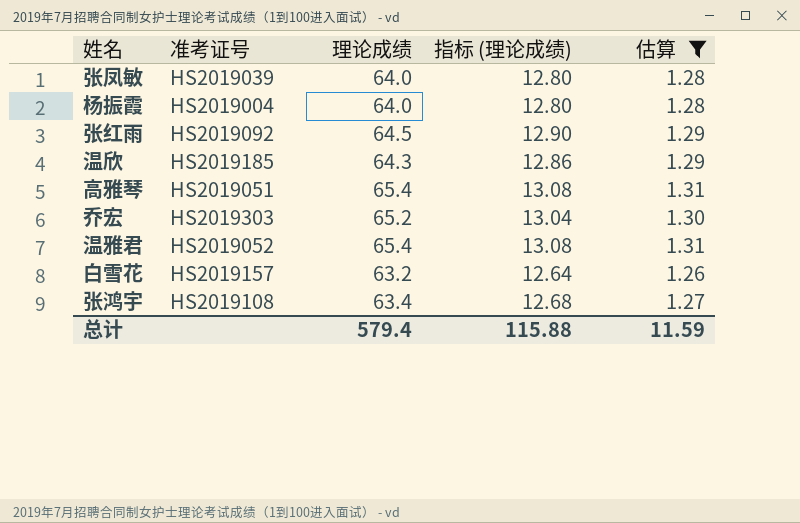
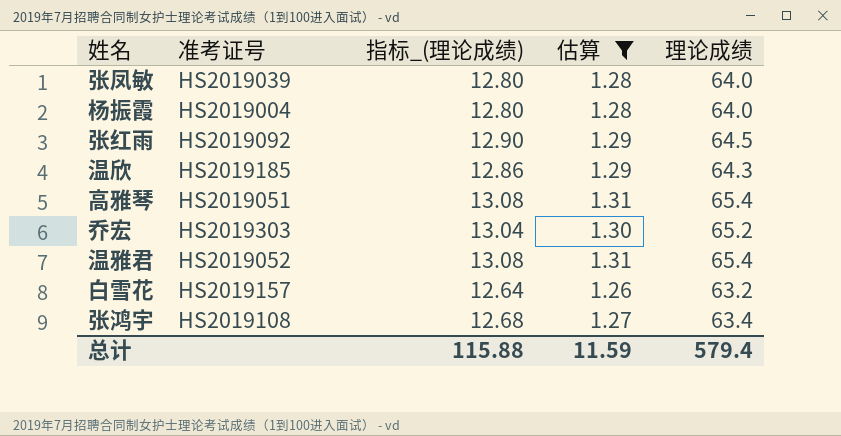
column name: 指标 (理论成绩) -> 指标_(理论成绩)
column 理论成绩 | position: 3 -> 5

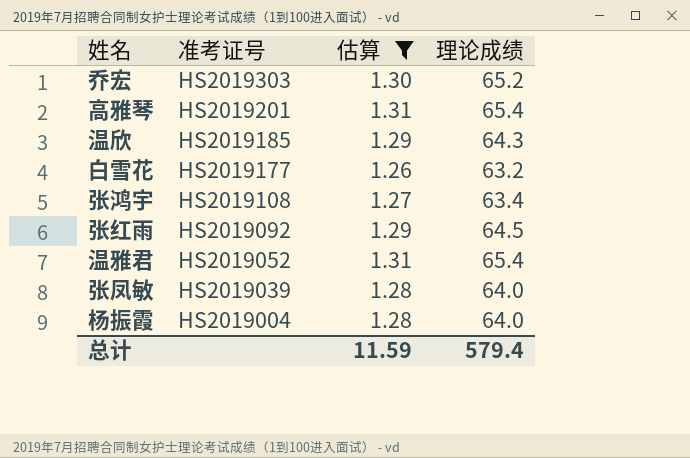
row order: none -> 准考证号 descending
column 指标_(理论成绩) | formula: [理论成绩] * 0.2 -> none
高雅琴 | 准考证号: HS2019051 -> HS2019201
白雪花 | 准考证号: HS2019157 -> HS2019177

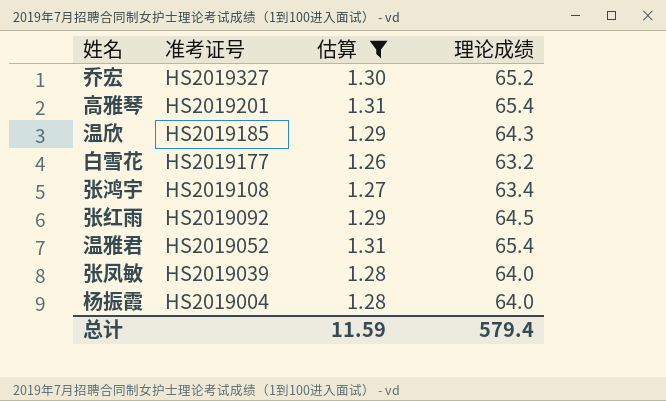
乔宏 | 准考证号: HS2019303 -> HS2019327

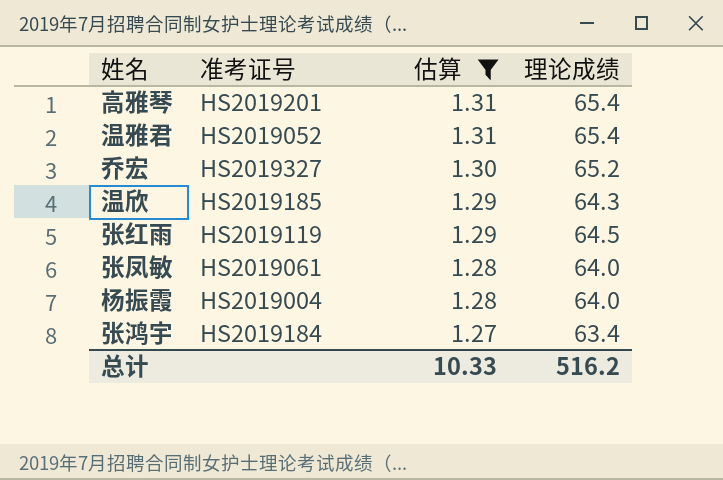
row order: 准考证号 descending -> 估算 descending
row 白雪花: HS2019177 | 1.26 | 63.2 -> none
张红雨 | 准考证号: HS2019092 -> HS2019119
张凤敏 | 准考证号: HS2019039 -> HS2019061
张鸿宇 | 准考证号: HS2019108 -> HS2019184
总计 | 估算: 11.59 -> 10.33
总计 | 理论成绩: 579.4 -> 516.2

